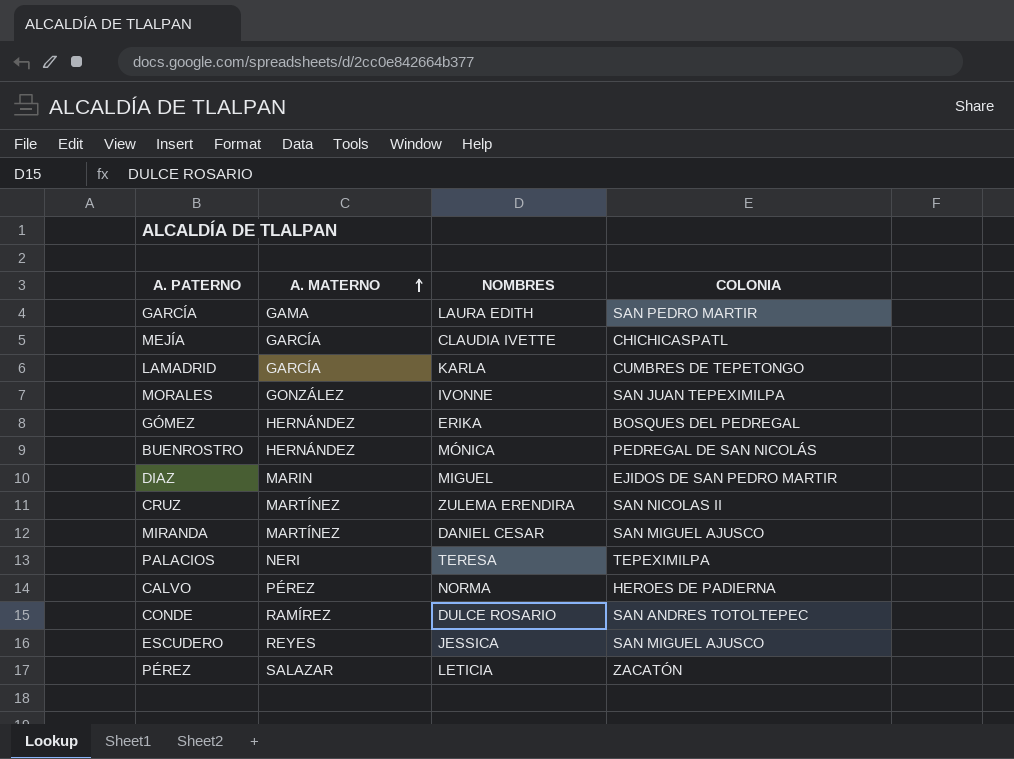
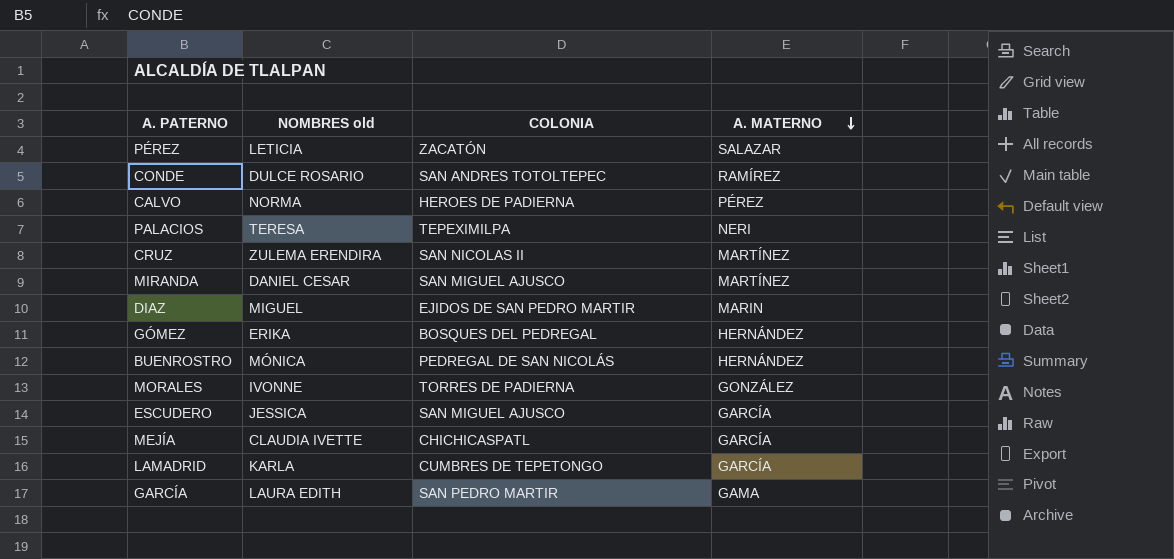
row order: A. MATERNO ascending -> A. MATERNO descending
column name: NOMBRES -> NOMBRES old
column A. MATERNO | position: 2 -> 4
MORALES | COLONIA: SAN JUAN TEPEXIMILPA -> TORRES DE PADIERNA
ESCUDERO | A. MATERNO: REYES -> GARCÍA

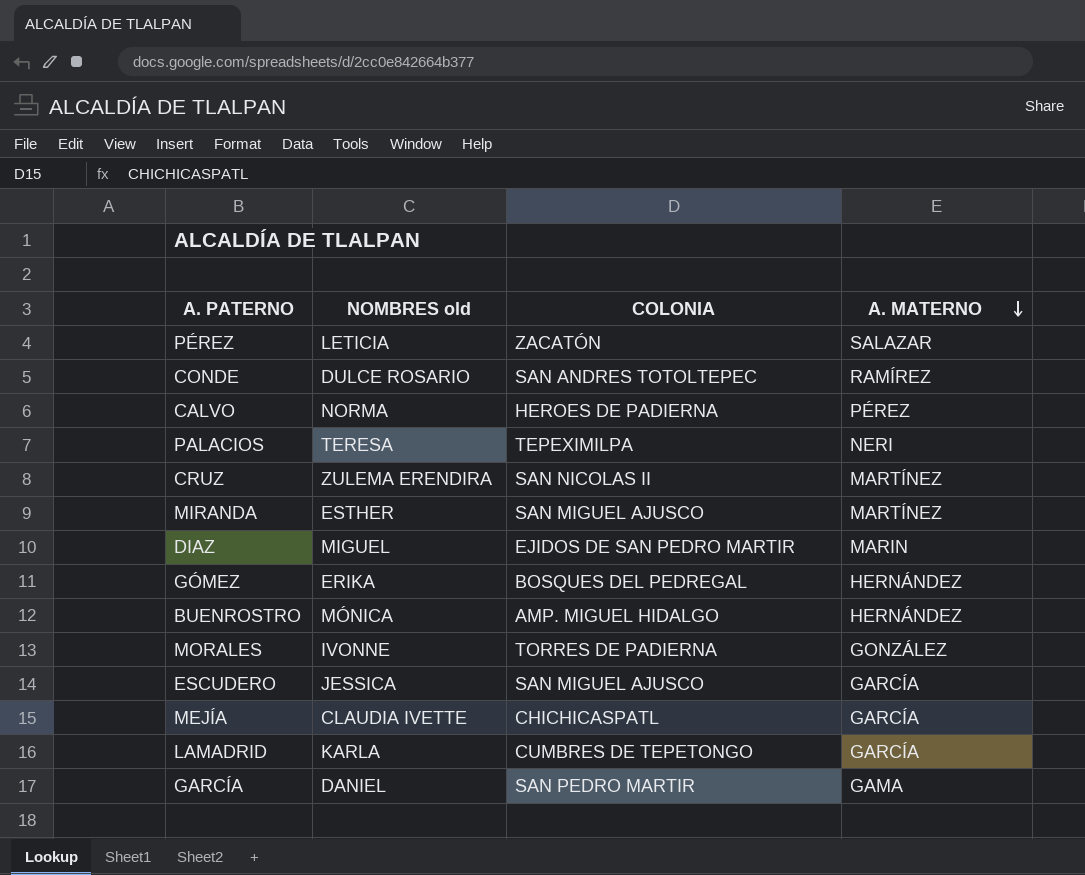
MIRANDA | NOMBRES old: DANIEL CESAR -> ESTHER
BUENROSTRO | COLONIA: PEDREGAL DE SAN NICOLÁS -> AMP. MIGUEL HIDALGO
GARCÍA | NOMBRES old: LAURA EDITH -> DANIEL

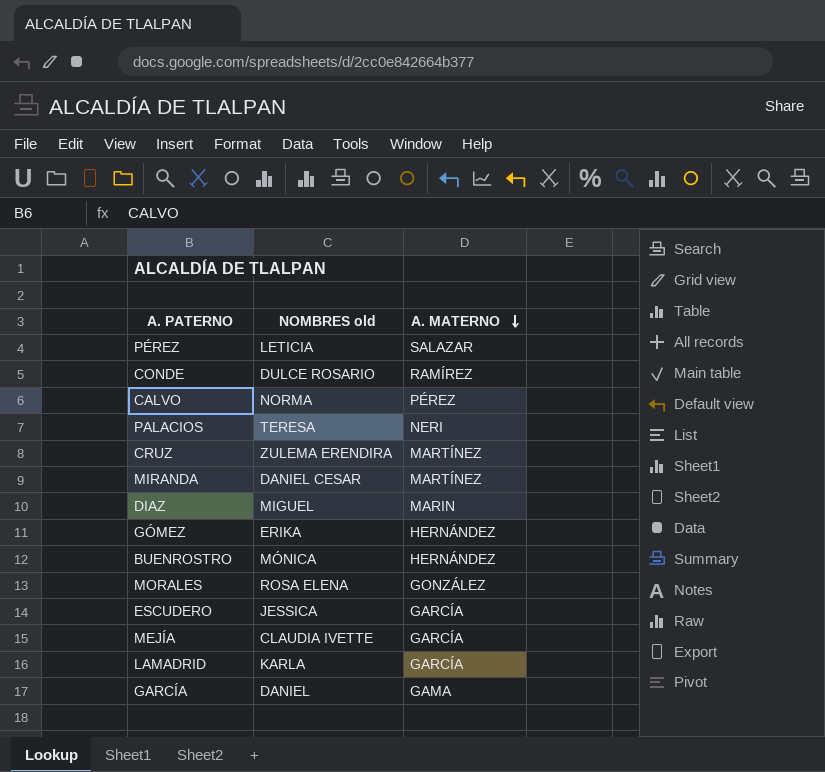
column COLONIA | position: 3 -> none
MIRANDA | NOMBRES old: ESTHER -> DANIEL CESAR
MORALES | NOMBRES old: IVONNE -> ROSA ELENA

